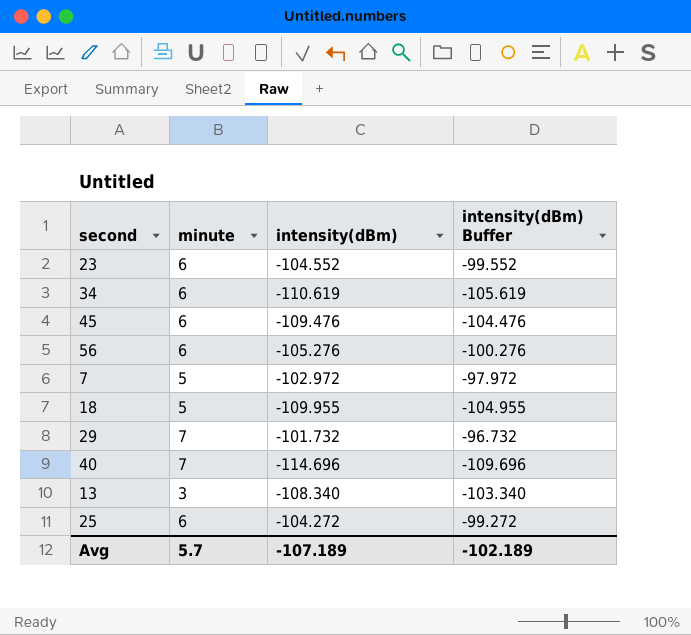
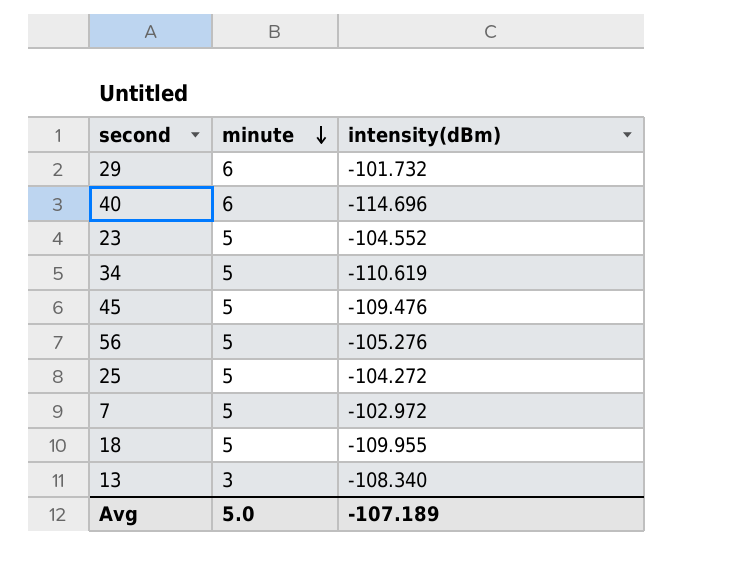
row order: none -> minute descending
column intensity(dBm) Buffer | formula: [intensity(dBm)] + 5 -> none
29 | minute: 7 -> 6
40 | minute: 7 -> 6
23 | minute: 6 -> 5
34 | minute: 6 -> 5
45 | minute: 6 -> 5
56 | minute: 6 -> 5
25 | minute: 6 -> 5
Avg | minute: 5.7 -> 5.0

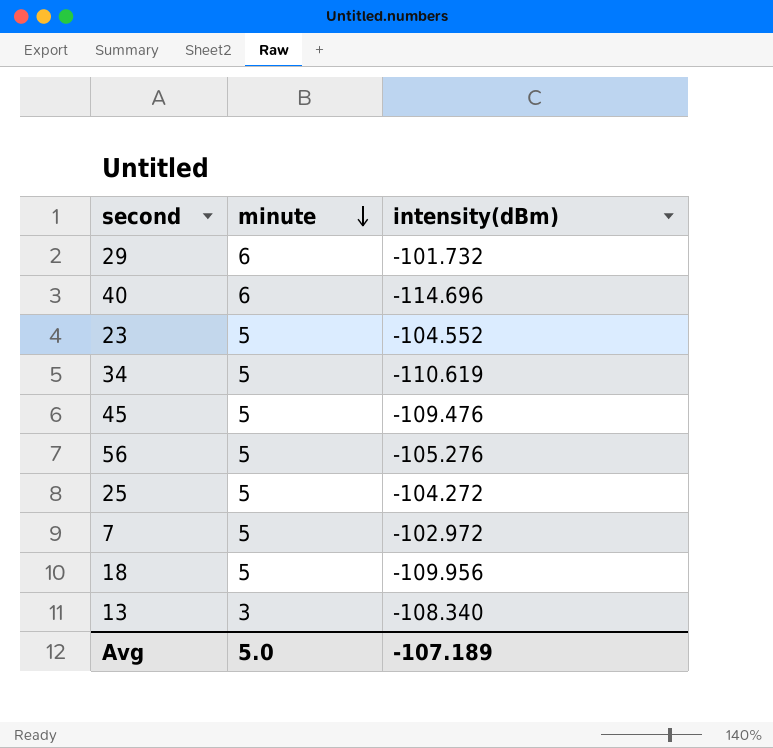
18 | intensity(dBm): -109.955 -> -109.956

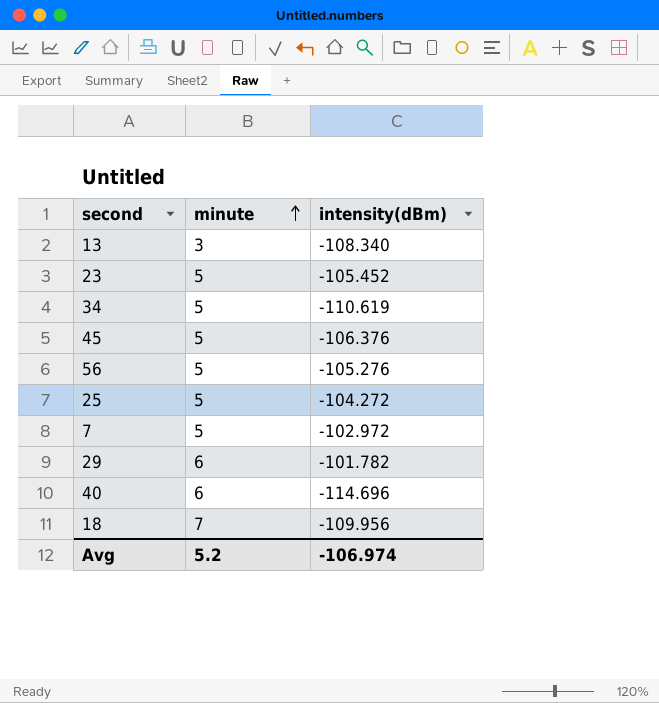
row order: minute descending -> minute ascending
23 | intensity(dBm): -104.552 -> -105.452
45 | intensity(dBm): -109.476 -> -106.376
29 | intensity(dBm): -101.732 -> -101.782
18 | minute: 5 -> 7
Avg | minute: 5.0 -> 5.2
Avg | intensity(dBm): -107.189 -> -106.974

